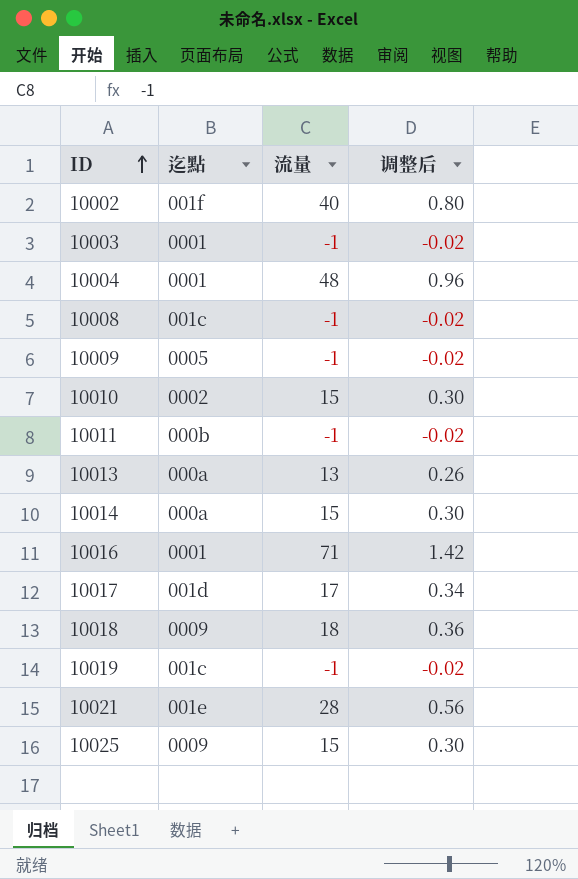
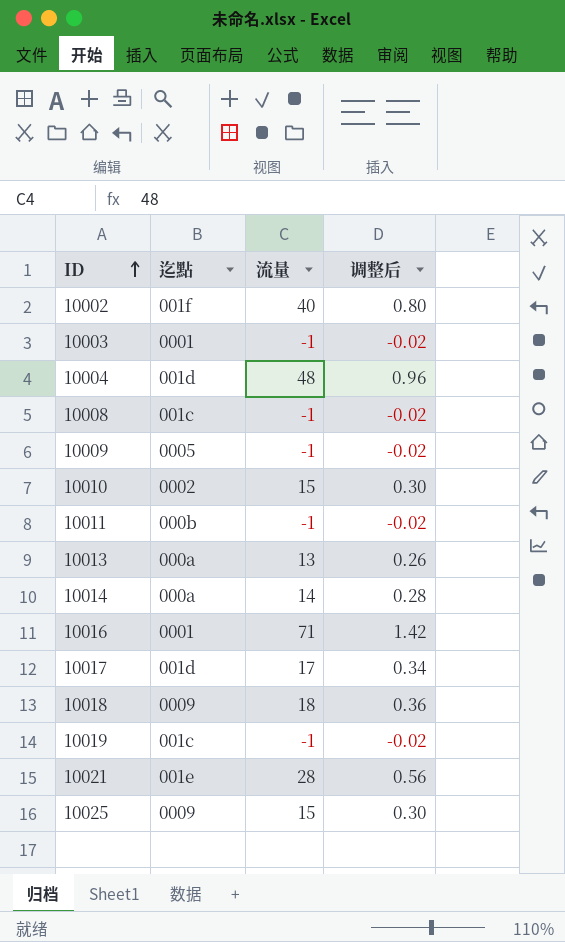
10004 | 迄點: 0001 -> 001d
10014 | 流量: 15 -> 14
10014 | 调整后: 0.30 -> 0.28

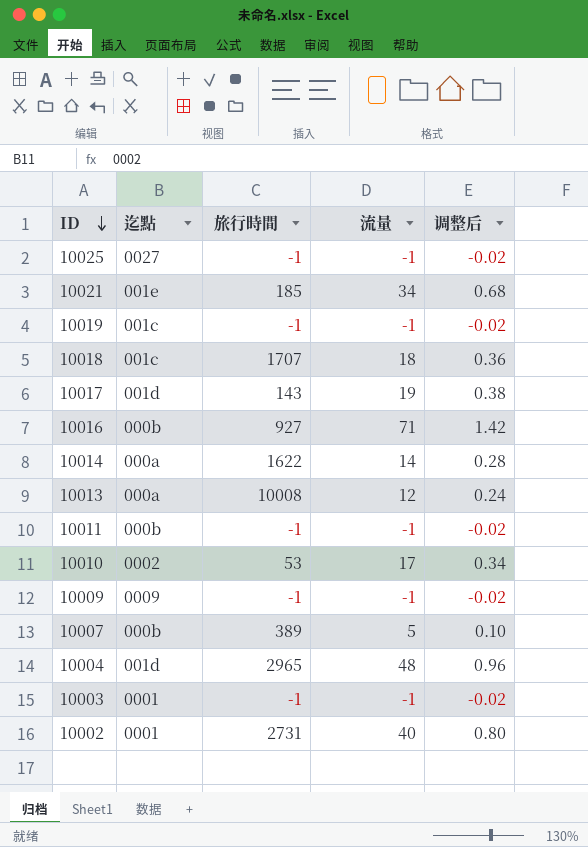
row order: ID ascending -> ID descending
column 旅行時間 | position: none -> 3
row 10008: 001c | -1 | -0.02 -> none
10025 | 迄點: 0009 -> 0027
10025 | 流量: 15 -> -1
10025 | 调整后: 0.30 -> -0.02
10021 | 流量: 28 -> 34
10021 | 调整后: 0.56 -> 0.68
10018 | 迄點: 0009 -> 001c
10017 | 流量: 17 -> 19
10017 | 调整后: 0.34 -> 0.38
10016 | 迄點: 0001 -> 000b
10013 | 流量: 13 -> 12
10013 | 调整后: 0.26 -> 0.24
10010 | 流量: 15 -> 17
10010 | 调整后: 0.30 -> 0.34
10009 | 迄點: 0005 -> 0009
row 10007: none -> 000b | 389 | 5 | 0.10
10002 | 迄點: 001f -> 0001

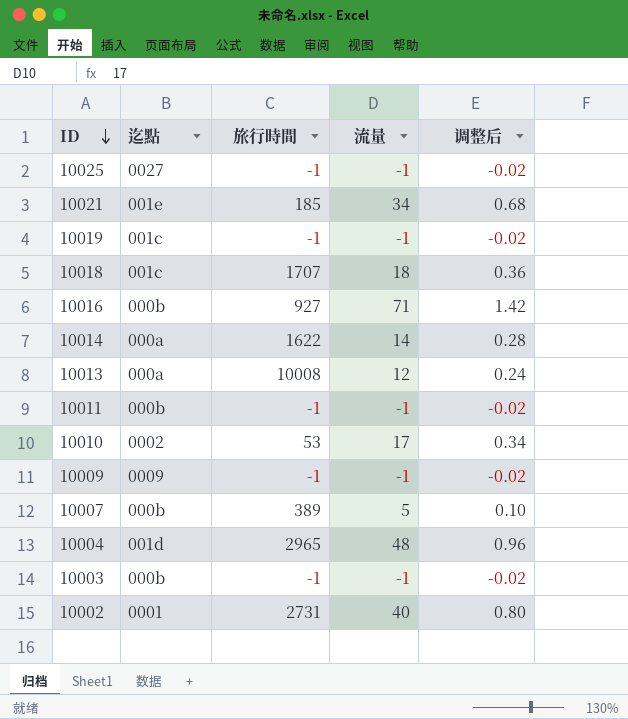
row 10017: 001d | 143 | 19 | 0.38 -> none
10003 | 迄點: 0001 -> 000b

